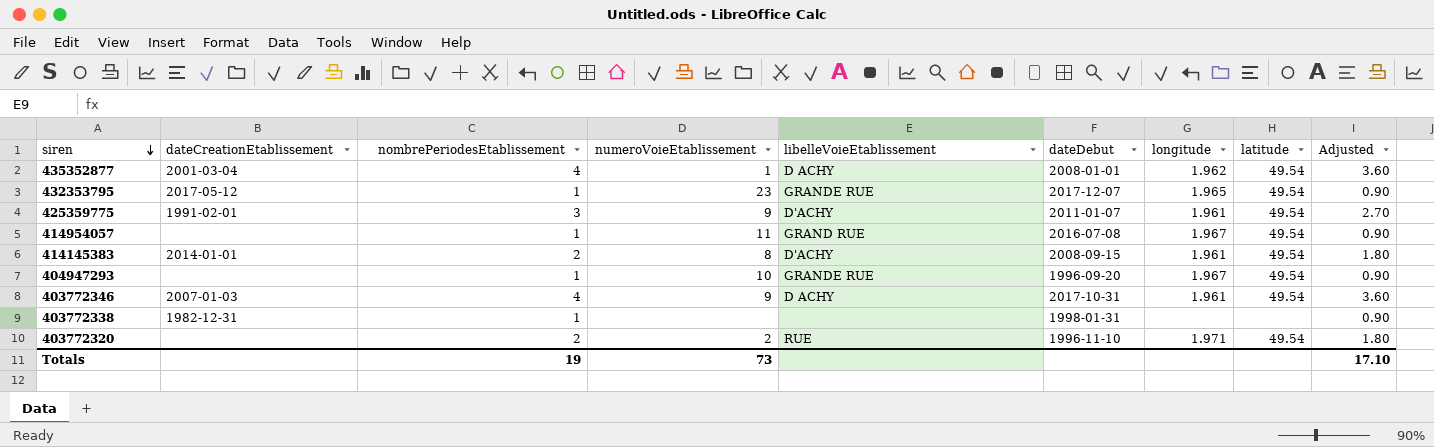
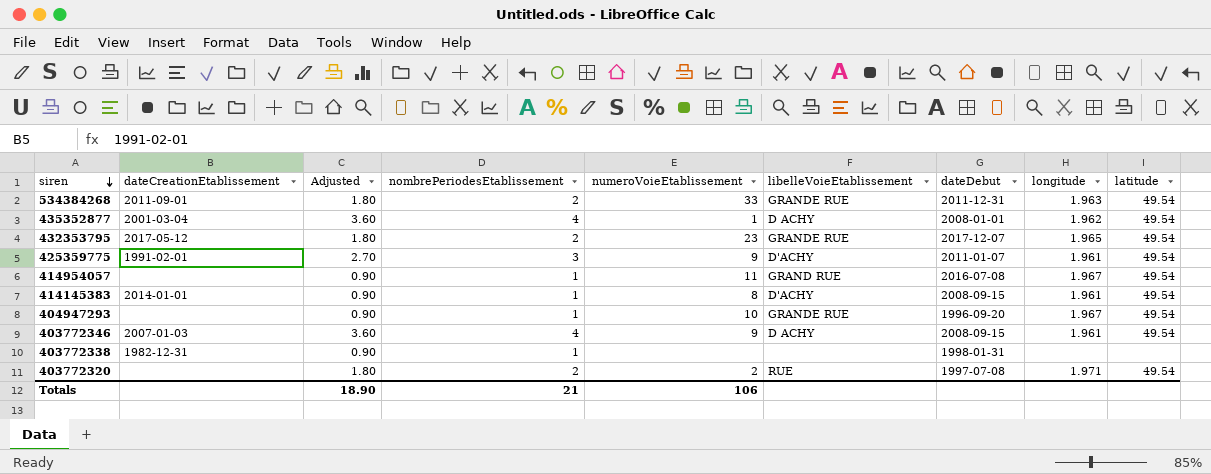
column Adjusted | position: 9 -> 3
row 534384268: none -> 2011-09-01 | 1.80 | 2 | 33 | GRANDE RUE | 2011-12-31 | 1.963 | 49.54
432353795 | Adjusted: 0.90 -> 1.80
432353795 | nombrePeriodesEtablissement: 1 -> 2
414145383 | Adjusted: 1.80 -> 0.90
414145383 | nombrePeriodesEtablissement: 2 -> 1
403772346 | dateDebut: 2017-10-31 -> 2008-09-15
403772320 | dateDebut: 1996-11-10 -> 1997-07-08
Totals | Adjusted: 17.10 -> 18.90
Totals | nombrePeriodesEtablissement: 19 -> 21
Totals | numeroVoieEtablissement: 73 -> 106

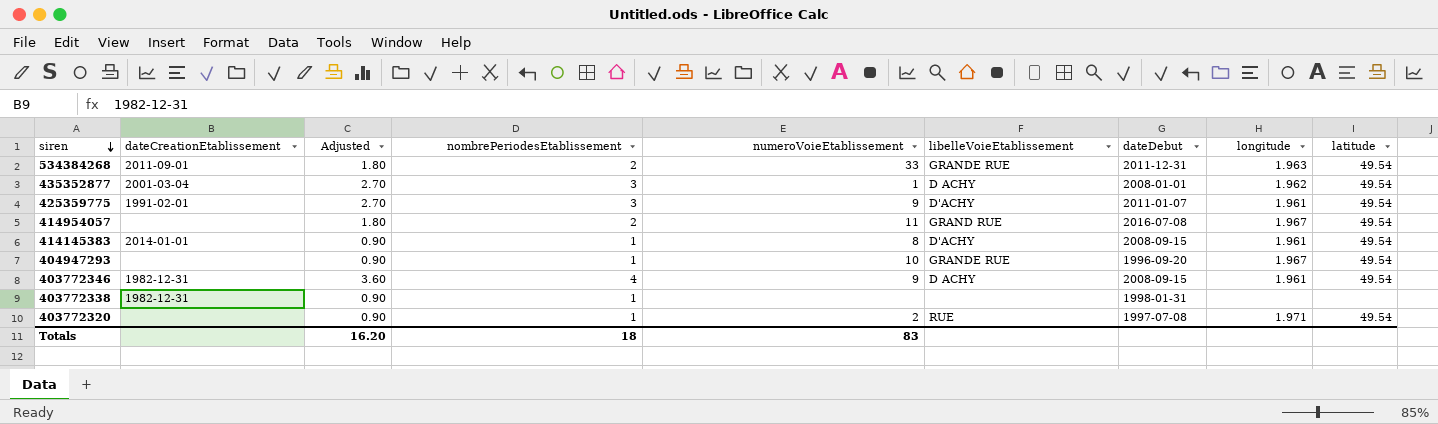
row 432353795: 2017-05-12 | 1.80 | 2 | 23 | GRANDE RUE | 2017-12-07 | 1.965 | 49.54 -> none
435352877 | Adjusted: 3.60 -> 2.70
435352877 | nombrePeriodesEtablissement: 4 -> 3
414954057 | Adjusted: 0.90 -> 1.80
414954057 | nombrePeriodesEtablissement: 1 -> 2
403772346 | dateCreationEtablissement: 2007-01-03 -> 1982-12-31
403772320 | Adjusted: 1.80 -> 0.90
403772320 | nombrePeriodesEtablissement: 2 -> 1
Totals | Adjusted: 18.90 -> 16.20
Totals | nombrePeriodesEtablissement: 21 -> 18
Totals | numeroVoieEtablissement: 106 -> 83

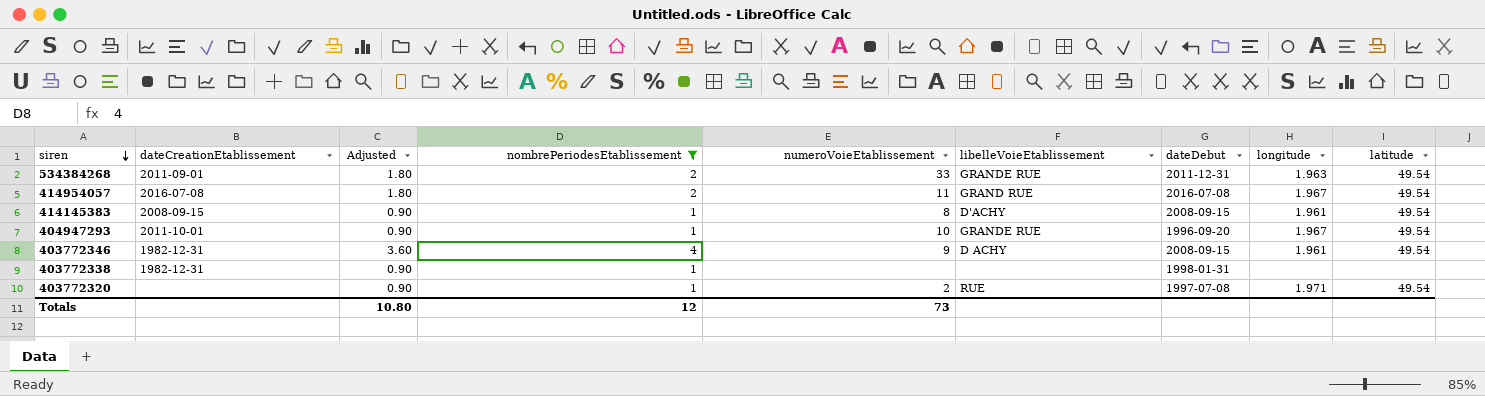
filter: none -> nombrePeriodesEtablissement != 3
414954057 | dateCreationEtablissement: none -> 2016-07-08
414145383 | dateCreationEtablissement: 2014-01-01 -> 2008-09-15
404947293 | dateCreationEtablissement: none -> 2011-10-01
Totals | Adjusted: 16.20 -> 10.80
Totals | nombrePeriodesEtablissement: 18 -> 12
Totals | numeroVoieEtablissement: 83 -> 73

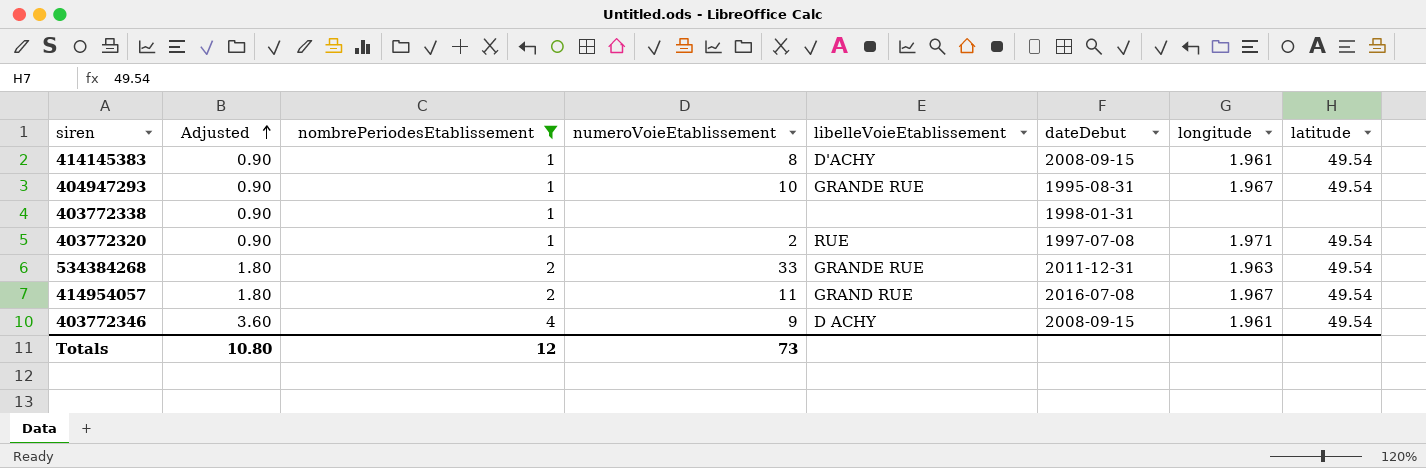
row order: siren descending -> Adjusted ascending
column dateCreationEtablissement | position: 2 -> none
404947293 | dateDebut: 1996-09-20 -> 1995-08-31

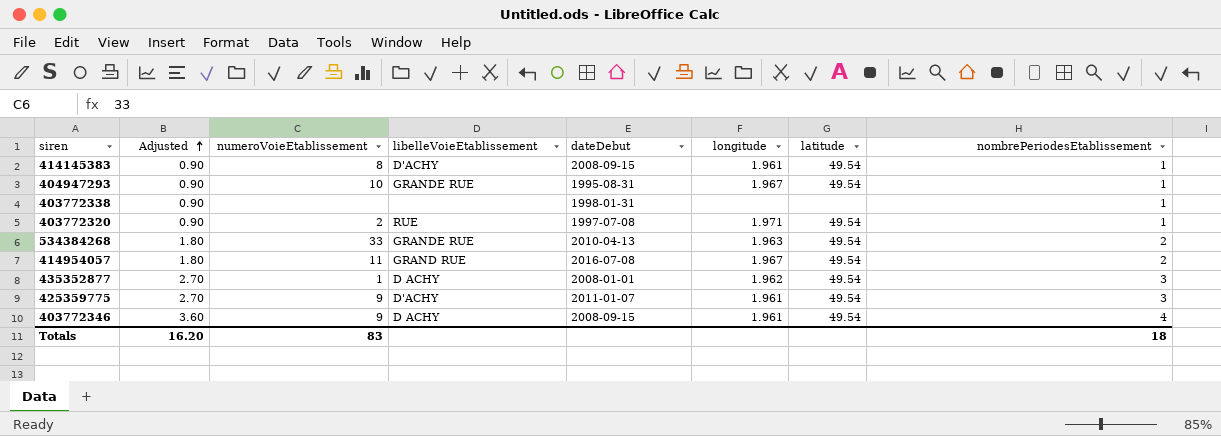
filter: nombrePeriodesEtablissement != 3 -> none
column nombrePeriodesEtablissement | position: 3 -> 8
534384268 | dateDebut: 2011-12-31 -> 2010-04-13
Totals | Adjusted: 10.80 -> 16.20
Totals | numeroVoieEtablissement: 73 -> 83
Totals | nombrePeriodesEtablissement: 12 -> 18

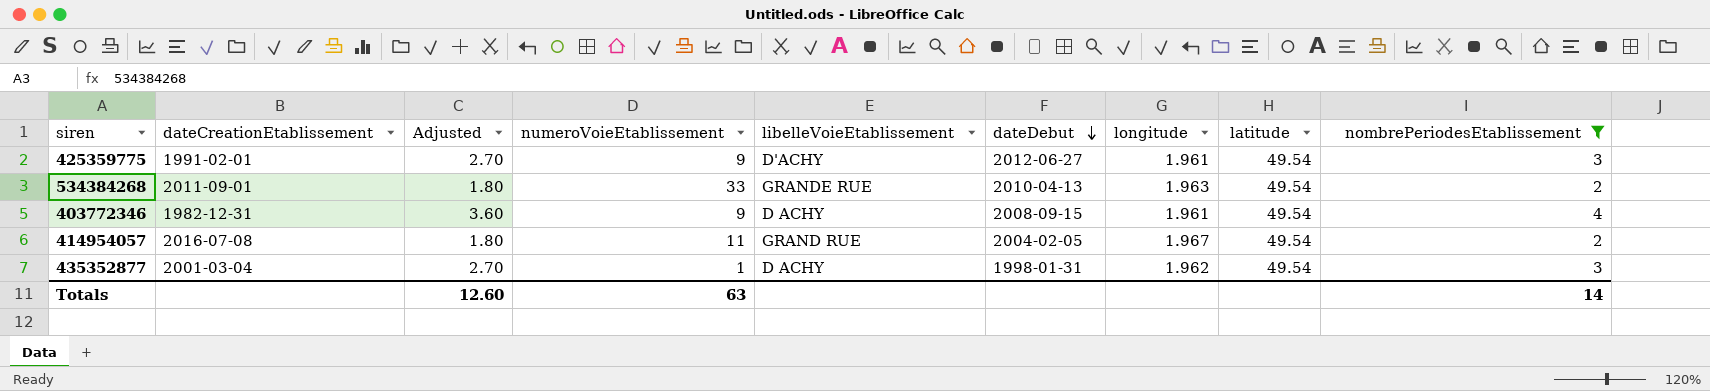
filter: none -> nombrePeriodesEtablissement != 1
row order: Adjusted ascending -> dateDebut descending
column dateCreationEtablissement | position: none -> 2
425359775 | dateDebut: 2011-01-07 -> 2012-06-27
414954057 | dateDebut: 2016-07-08 -> 2004-02-05
435352877 | dateDebut: 2008-01-01 -> 1998-01-31
Totals | Adjusted: 16.20 -> 12.60
Totals | numeroVoieEtablissement: 83 -> 63
Totals | nombrePeriodesEtablissement: 18 -> 14

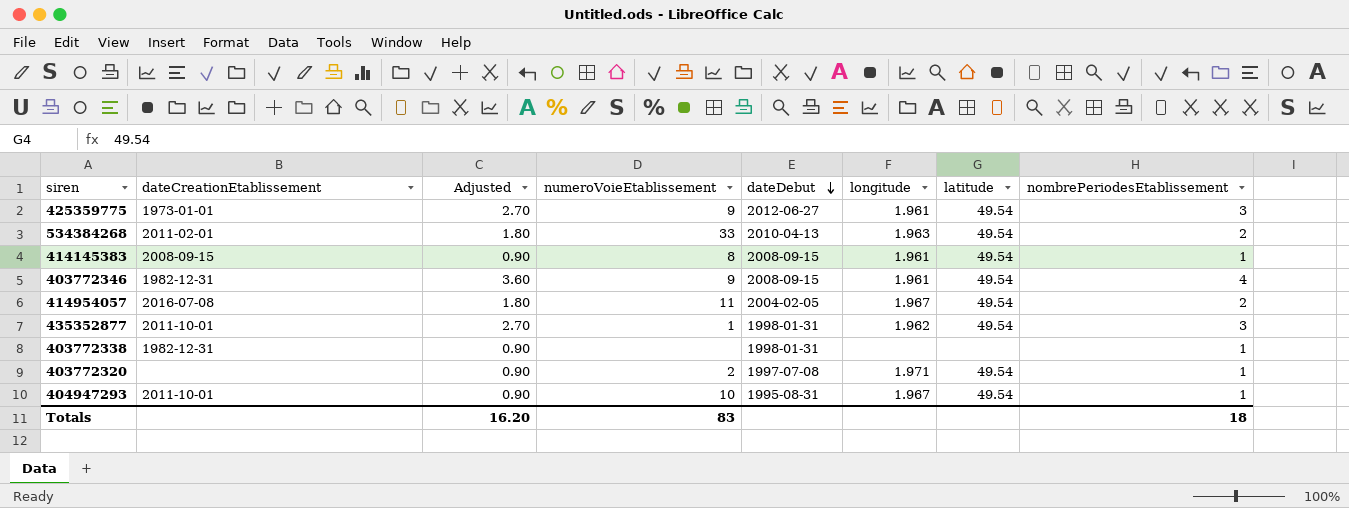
filter: nombrePeriodesEtablissement != 1 -> none
column libelleVoieEtablissement | position: 5 -> none
425359775 | dateCreationEtablissement: 1991-02-01 -> 1973-01-01
534384268 | dateCreationEtablissement: 2011-09-01 -> 2011-02-01
435352877 | dateCreationEtablissement: 2001-03-04 -> 2011-10-01
Totals | Adjusted: 12.60 -> 16.20
Totals | numeroVoieEtablissement: 63 -> 83
Totals | nombrePeriodesEtablissement: 14 -> 18

